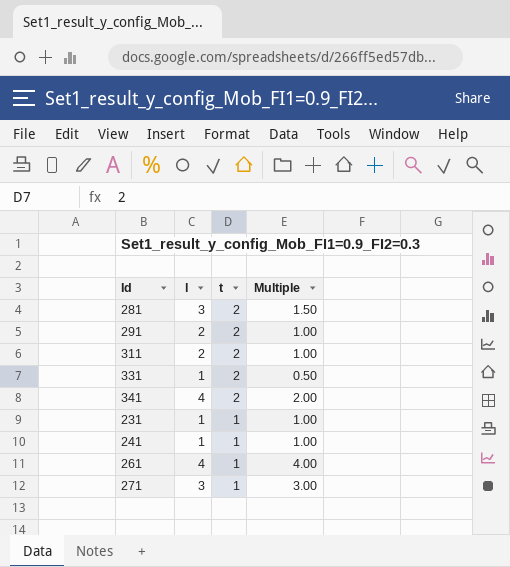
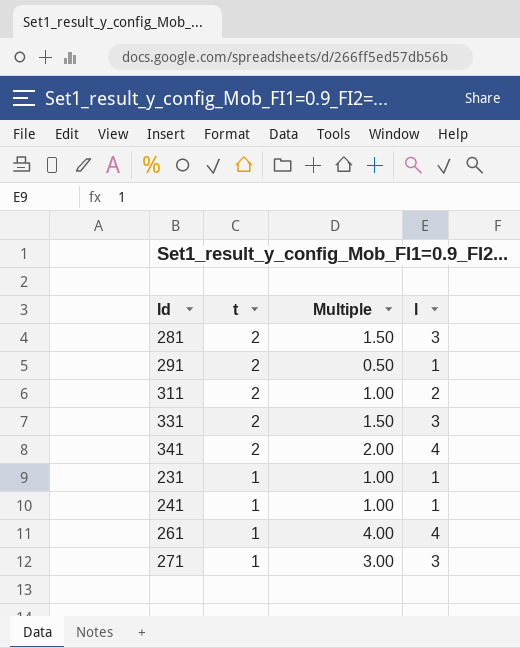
column l | position: 2 -> 4
291 | Multiple: 1.00 -> 0.50
291 | l: 2 -> 1
331 | Multiple: 0.50 -> 1.50
331 | l: 1 -> 3

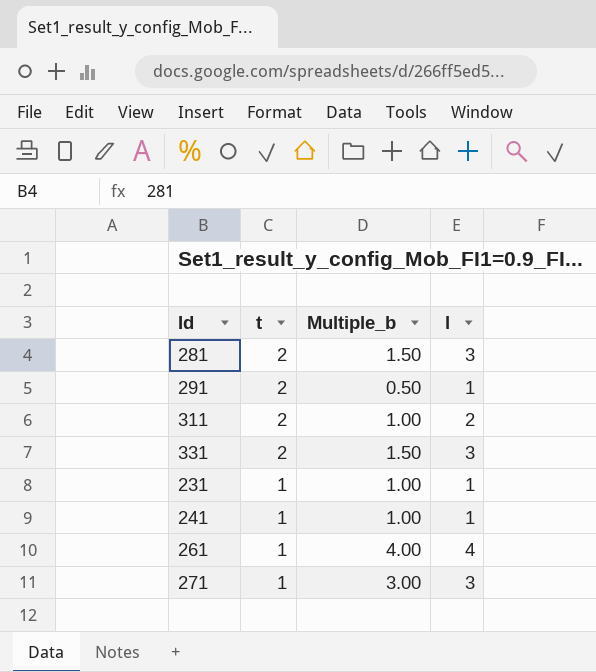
column name: Multiple -> Multiple_b
row 341: 2 | 2.00 | 4 -> none

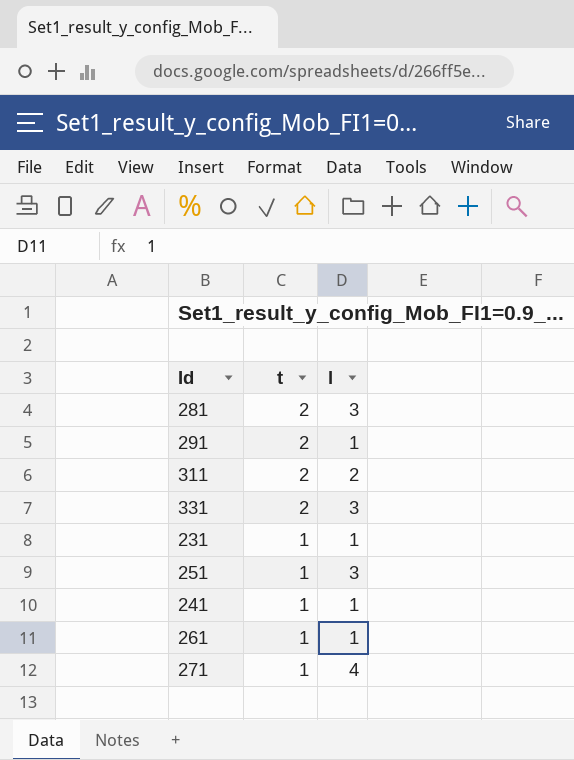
column Multiple_b | formula: [l] / [t] -> none
row 251: none -> 1 | 3
261 | l: 4 -> 1
271 | l: 3 -> 4

